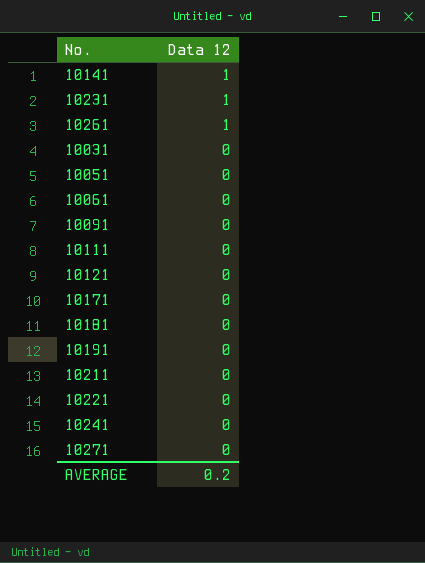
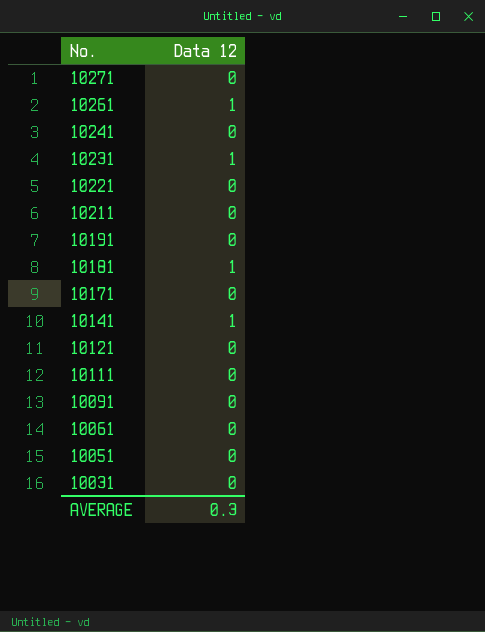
row order: Data 12 descending -> No. descending
10181 | Data 12: 0 -> 1
AVERAGE | Data 12: 0.2 -> 0.3

